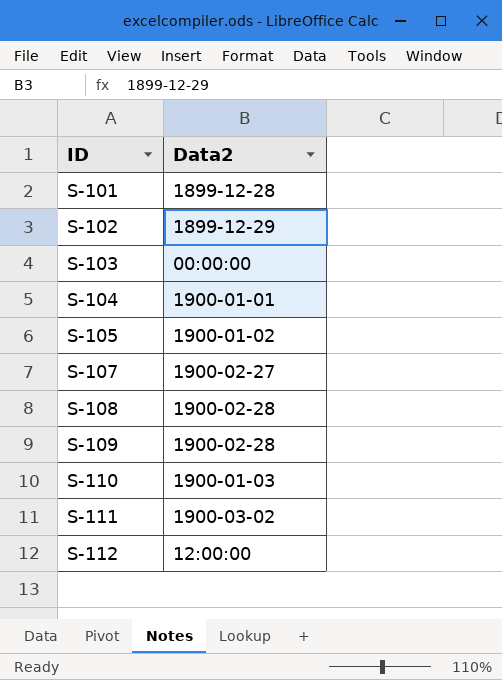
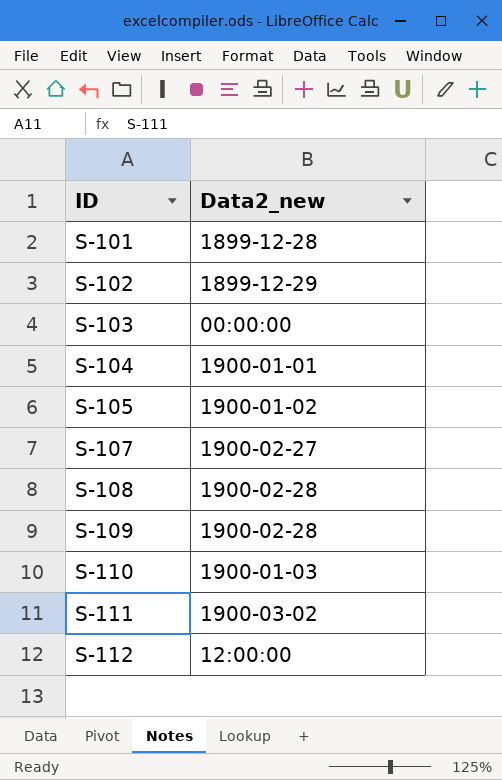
column name: Data2 -> Data2_new

